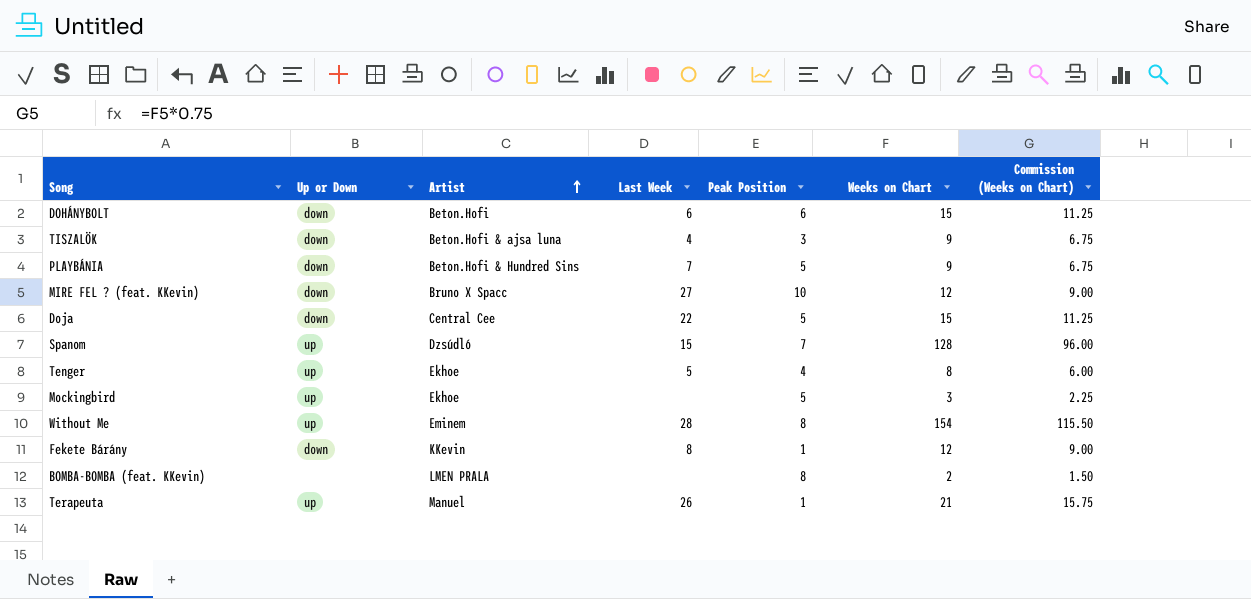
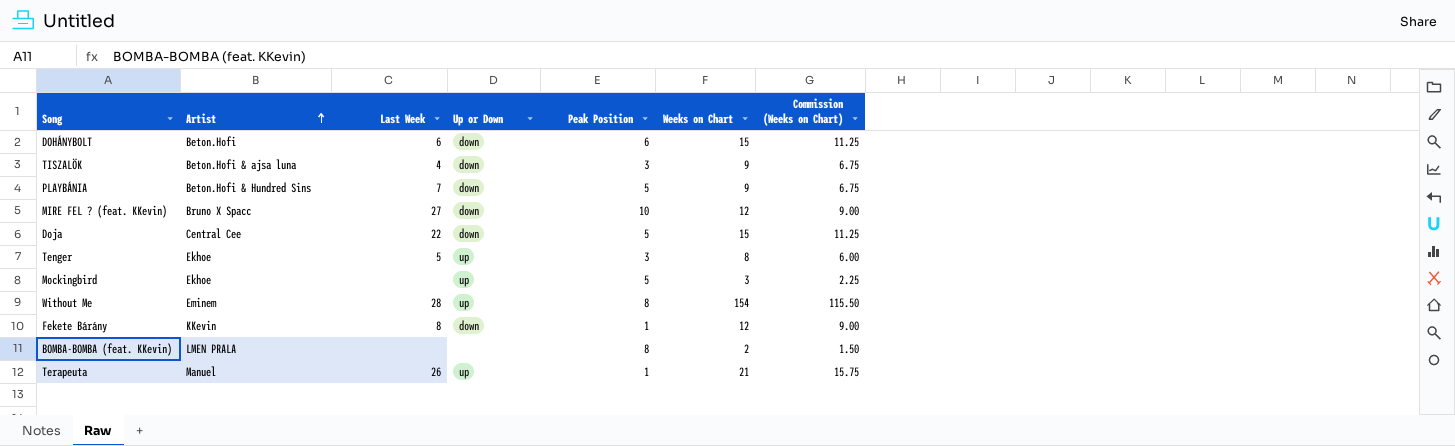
column Up or Down | position: 2 -> 4
row Spanom: up | Dzsúdló | 15 | 7 | 128 | 96.00 -> none
Tenger | Peak Position: 4 -> 3

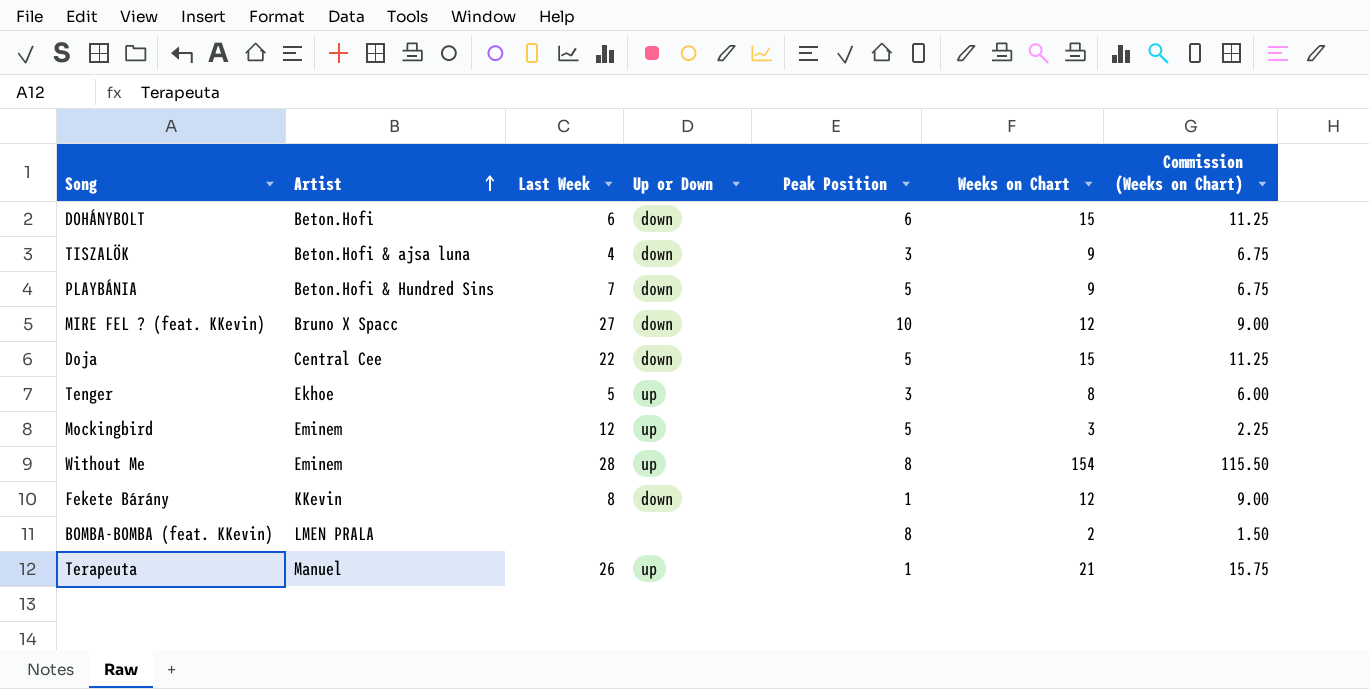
Mockingbird | Artist: Ekhoe -> Eminem
Mockingbird | Last Week: none -> 12

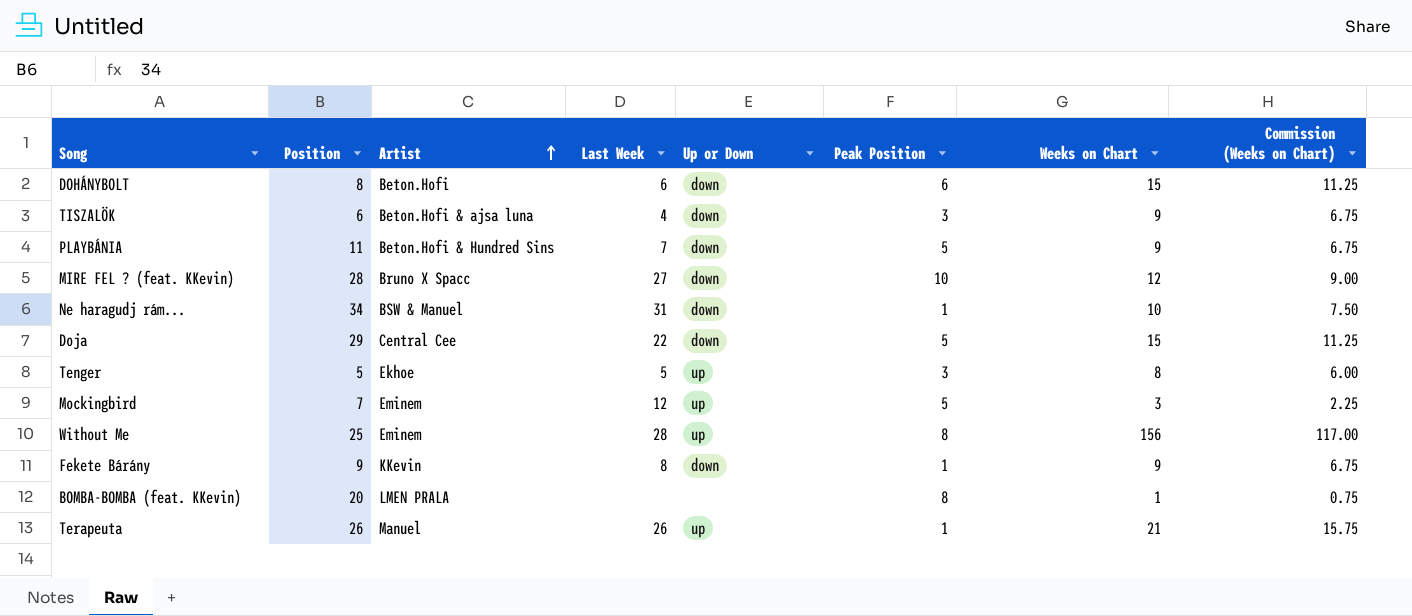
column Position | position: none -> 2
row Ne haragudj rám...: none -> 34 | BSW & Manuel | 31 | down | 1 | 10 | 7.50
Without Me | Weeks on Chart: 154 -> 156
Without Me | Commission (Weeks on Chart): 115.50 -> 117.00
Fekete Bárány | Weeks on Chart: 12 -> 9
Fekete Bárány | Commission (Weeks on Chart): 9.00 -> 6.75
BOMBA-BOMBA (feat. KKevin) | Weeks on Chart: 2 -> 1
BOMBA-BOMBA (feat. KKevin) | Commission (Weeks on Chart): 1.50 -> 0.75

